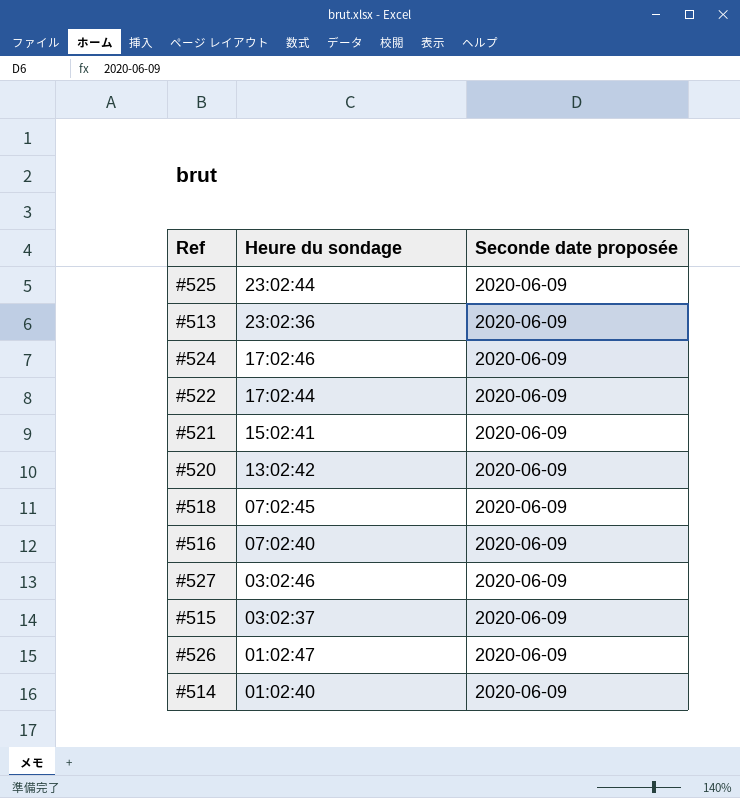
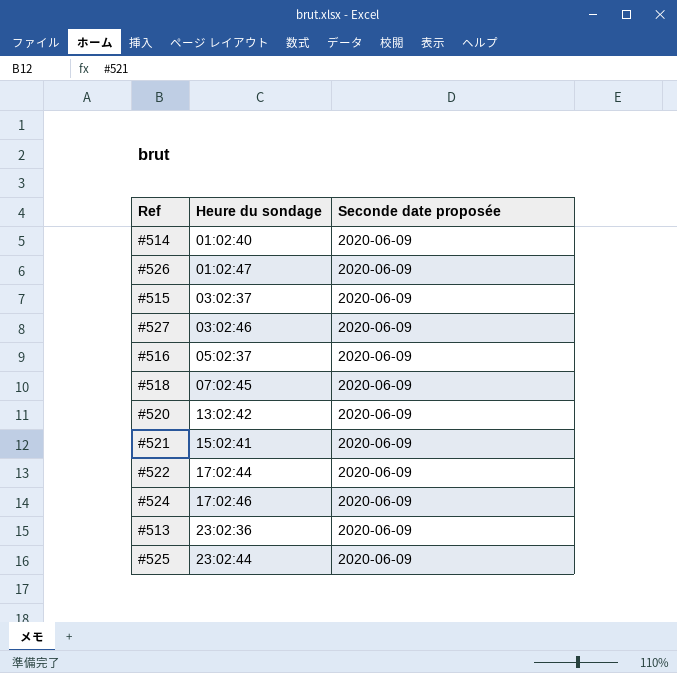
row order: Heure du sondage descending -> Heure du sondage ascending
#516 | Heure du sondage: 07:02:40 -> 05:02:37

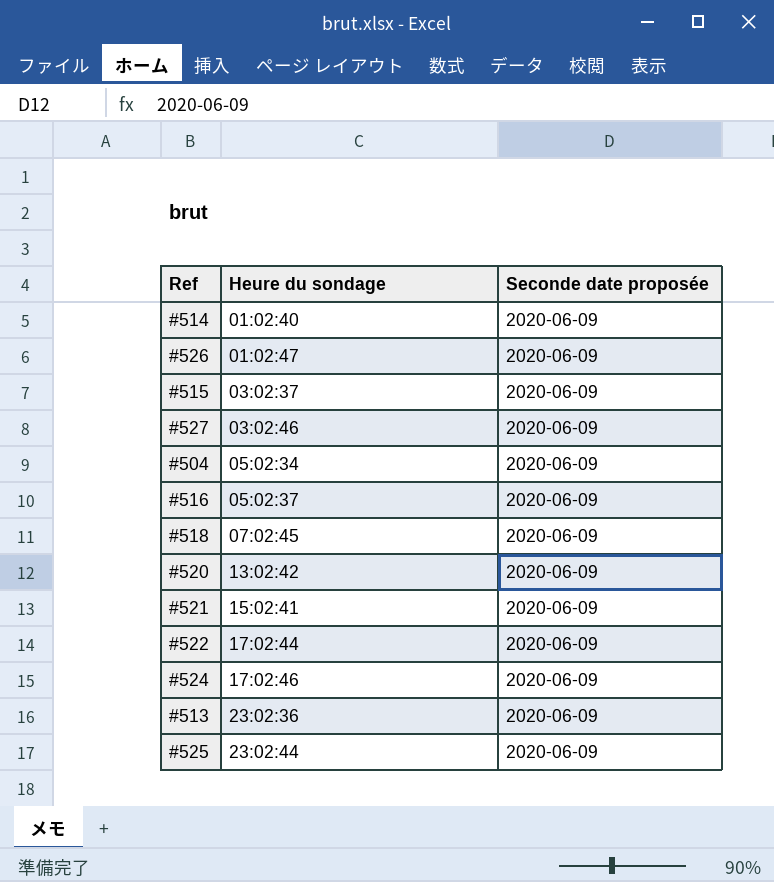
row #504: none -> 05:02:34 | 2020-06-09

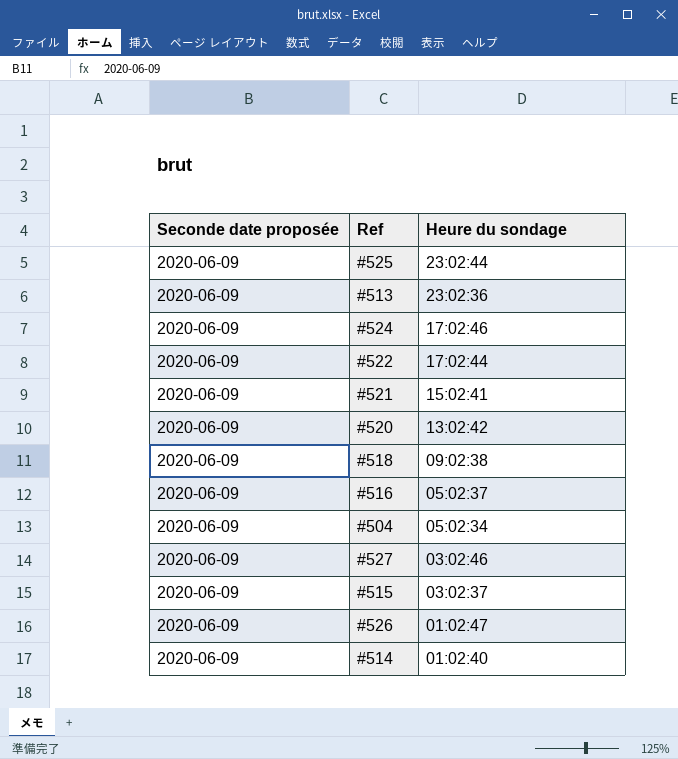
row order: Heure du sondage ascending -> Heure du sondage descending
column Seconde date proposée | position: 3 -> 1
#518 | Heure du sondage: 07:02:45 -> 09:02:38

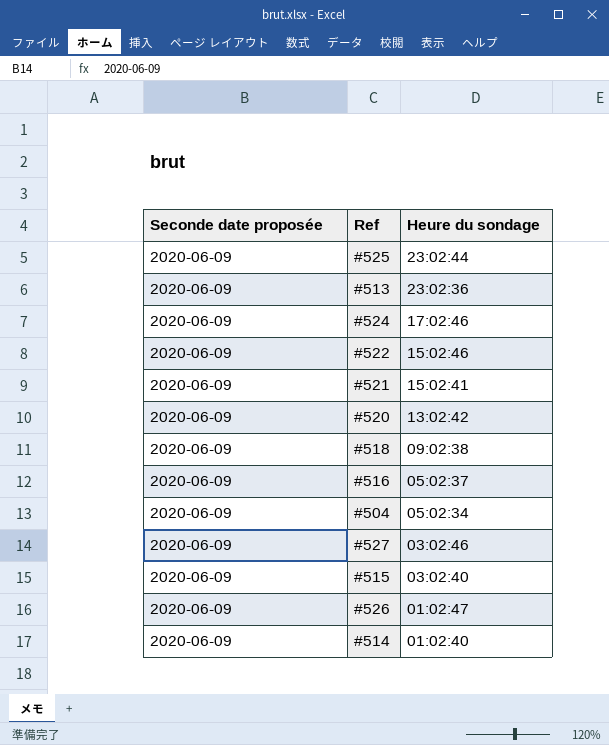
#522 | Heure du sondage: 17:02:44 -> 15:02:46
#515 | Heure du sondage: 03:02:37 -> 03:02:40

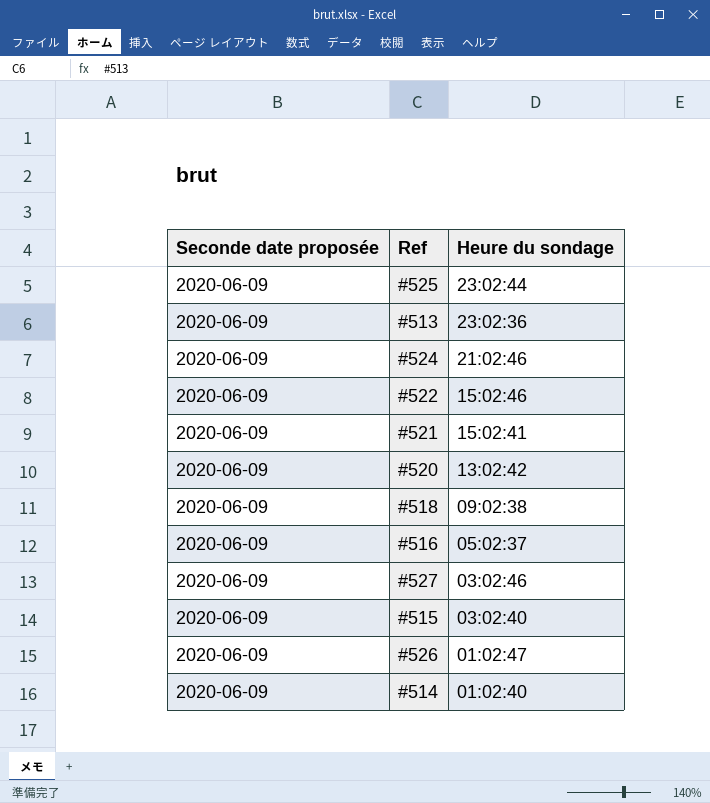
row #504: 2020-06-09 | 05:02:34 -> none
#524 | Heure du sondage: 17:02:46 -> 21:02:46

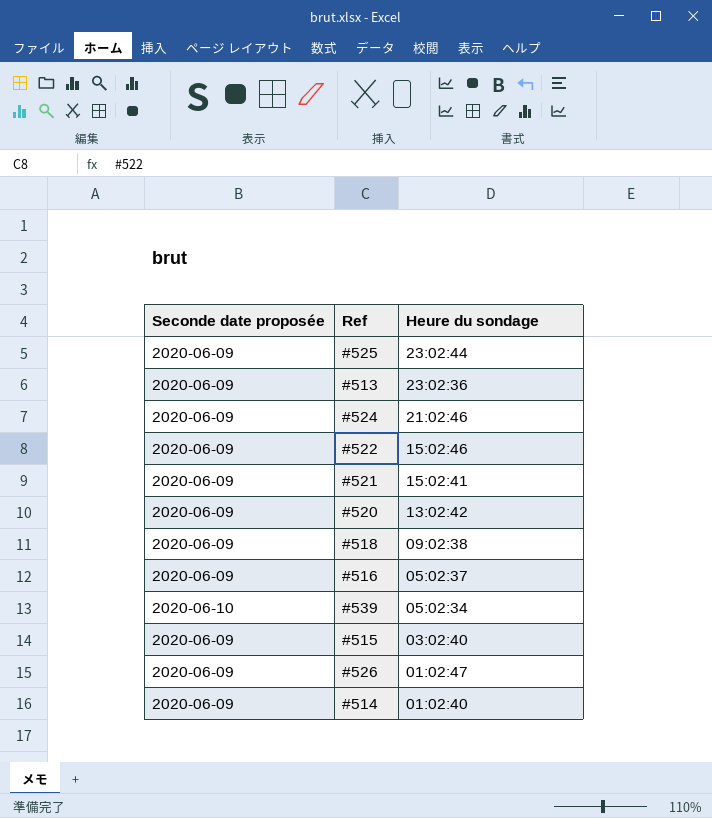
row #527: 2020-06-09 | 03:02:46 -> none
row #539: none -> 2020-06-10 | 05:02:34

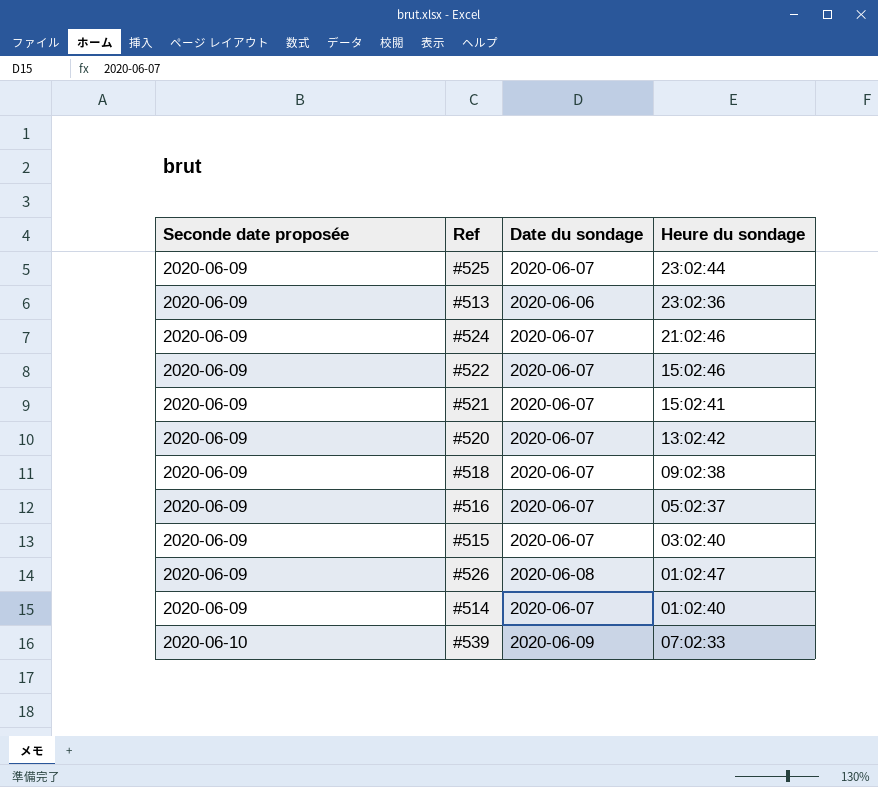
row order: Heure du sondage descending -> Seconde date proposée ascending
column Date du sondage | position: none -> 3
#539 | Heure du sondage: 05:02:34 -> 07:02:33

